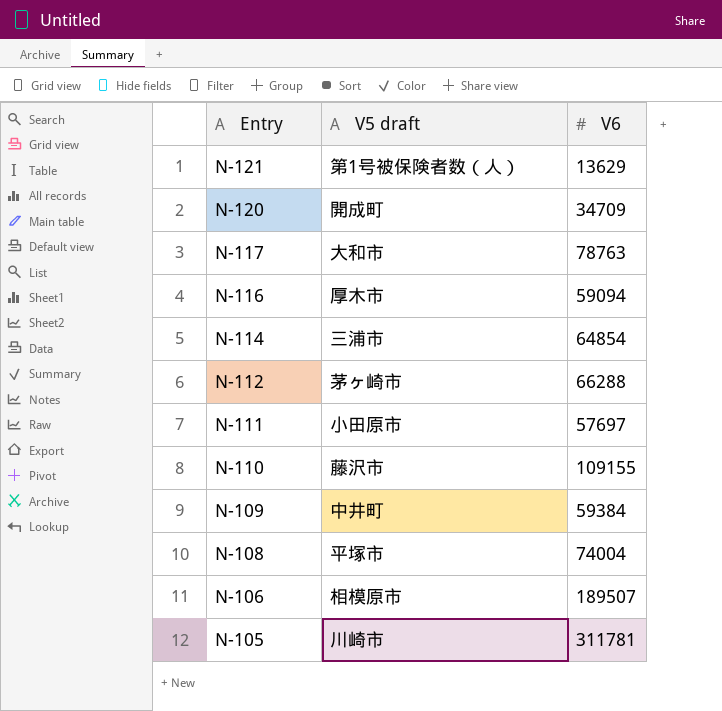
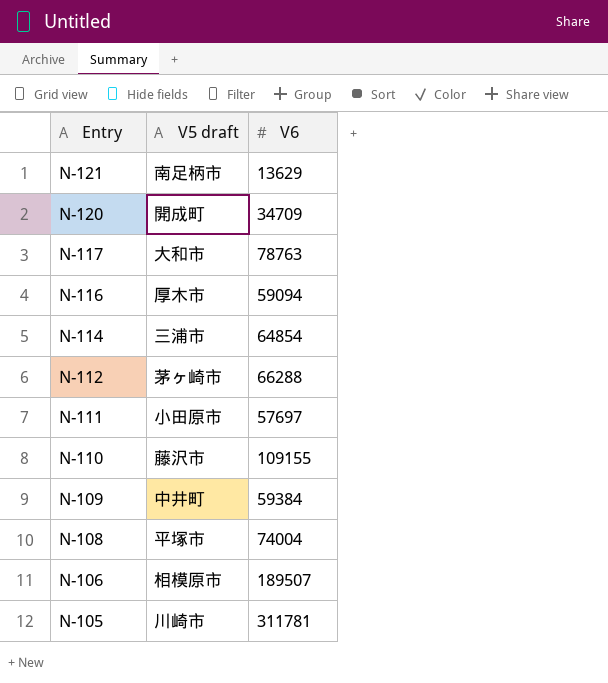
N-121 | V5 draft: 第1号被保険者数（人） -> 南足柄市

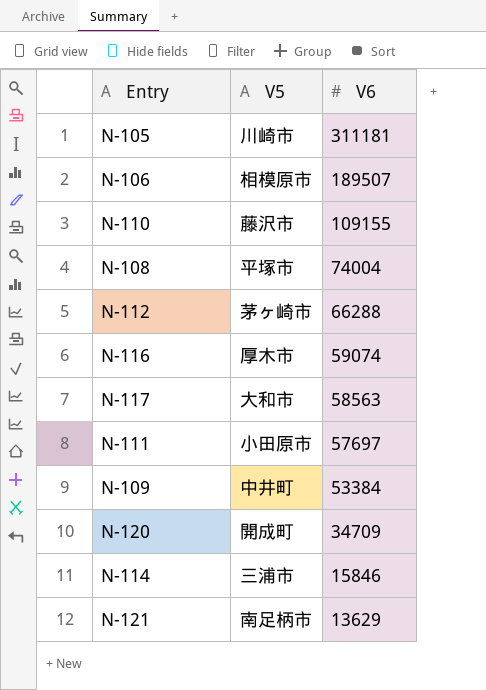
row order: Entry descending -> V6 descending
column name: V5 draft -> V5
N-105 | V6: 311781 -> 311181
N-116 | V6: 59094 -> 59074
N-117 | V6: 78763 -> 58563
N-109 | V6: 59384 -> 53384
N-114 | V6: 64854 -> 15846

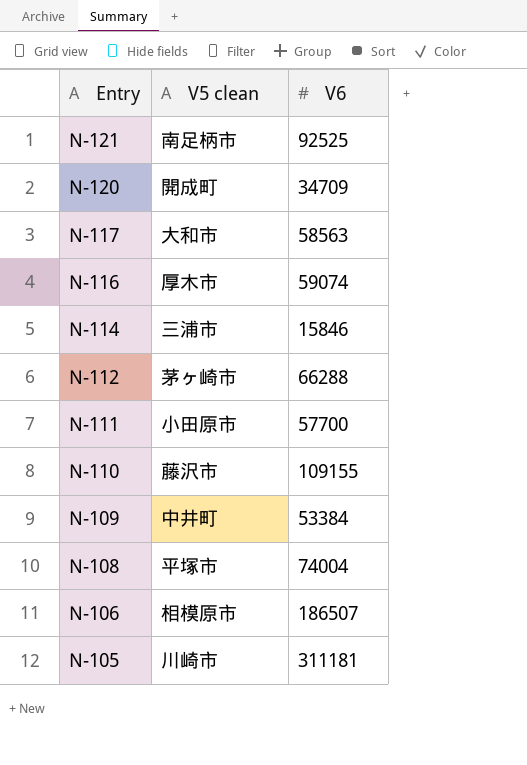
row order: V6 descending -> Entry descending
column name: V5 -> V5 clean
N-121 | V6: 13629 -> 92525
N-111 | V6: 57697 -> 57700
N-106 | V6: 189507 -> 186507

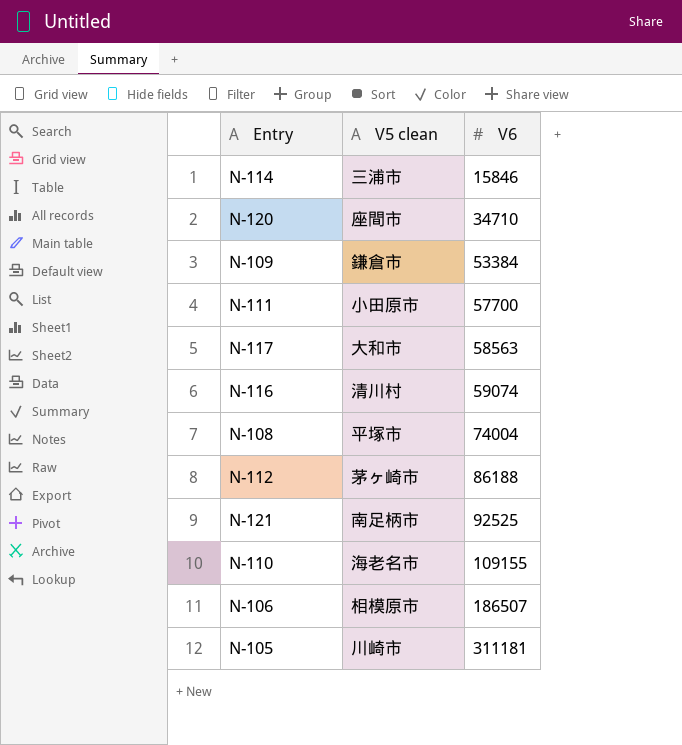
row order: Entry descending -> V6 ascending
N-120 | V5 clean: 開成町 -> 座間市
N-120 | V6: 34709 -> 34710
N-109 | V5 clean: 中井町 -> 鎌倉市
N-116 | V5 clean: 厚木市 -> 清川村
N-112 | V6: 66288 -> 86188
N-110 | V5 clean: 藤沢市 -> 海老名市

